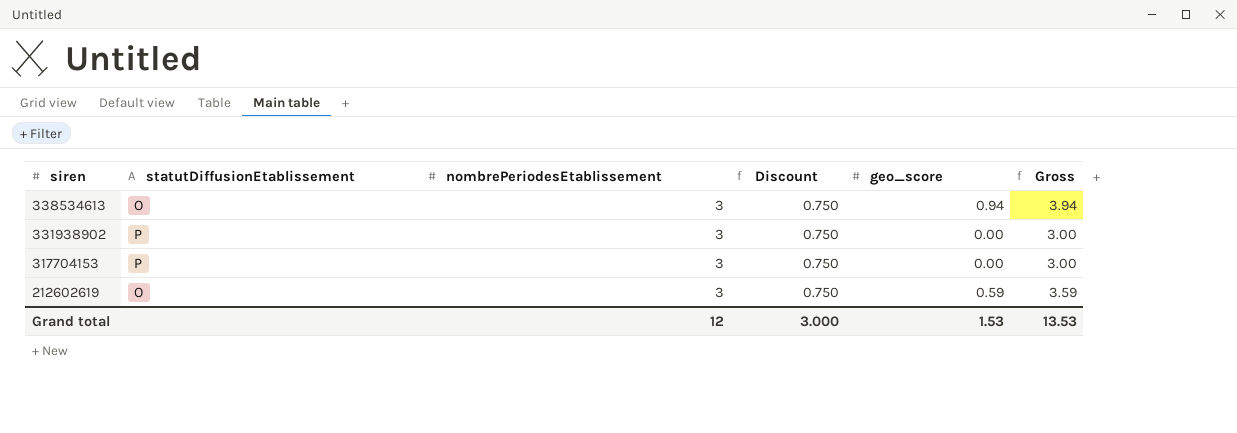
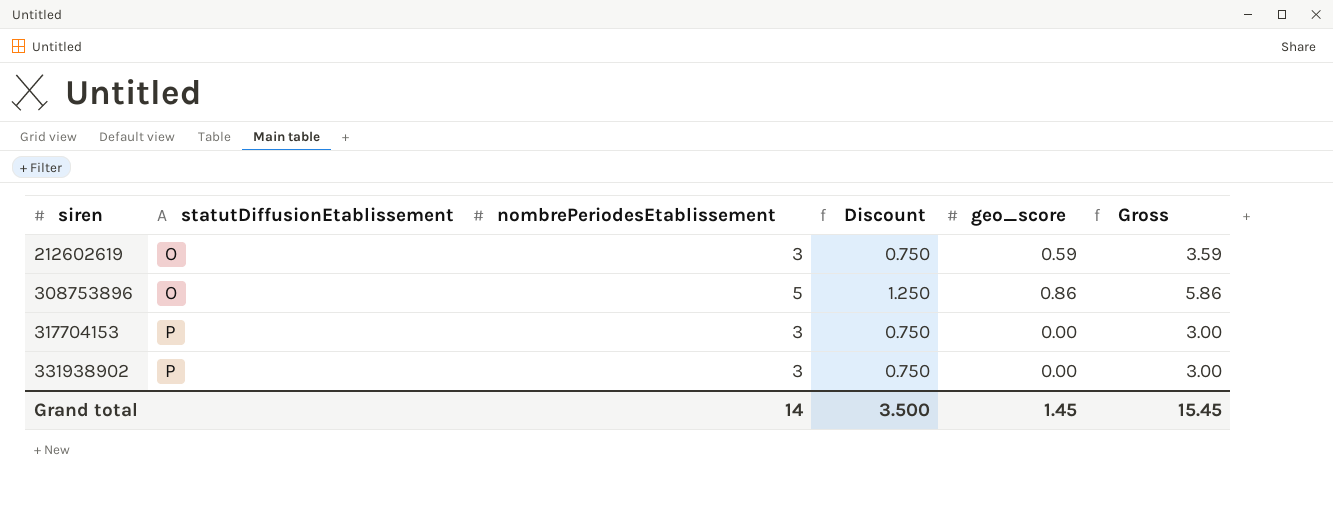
row order: siren descending -> siren ascending
row 338534613: O | 3 | 0.750 | 0.94 | 3.94 -> none
row 308753896: none -> O | 5 | 1.250 | 0.86 | 5.86
Grand total | nombrePeriodesEtablissement: 12 -> 14
Grand total | Discount: 3.000 -> 3.500
Grand total | geo_score: 1.53 -> 1.45
Grand total | Gross: 13.53 -> 15.45

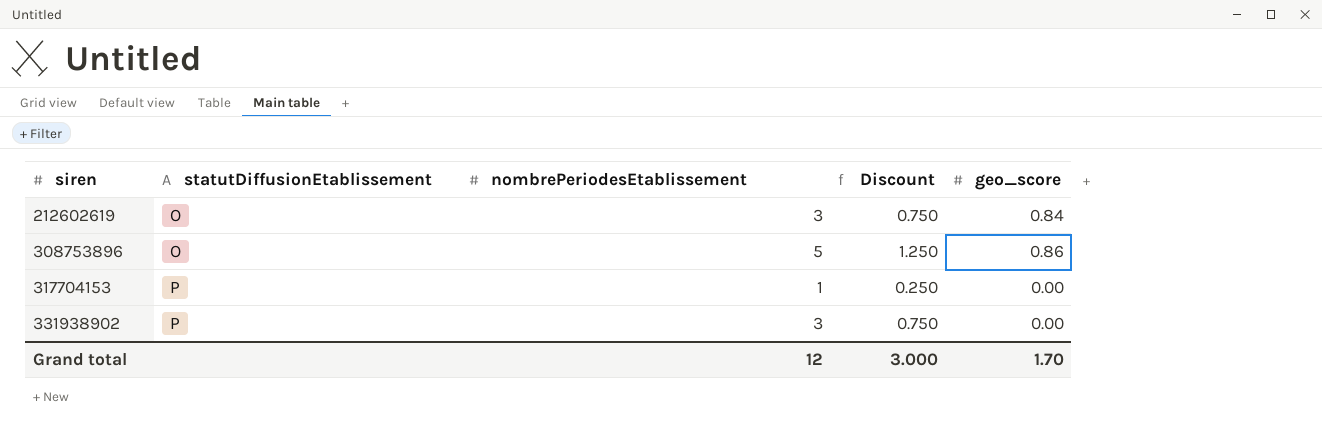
column Gross | formula: [nombrePeriodesEtablissement] + [geo_score] -> none
212602619 | geo_score: 0.59 -> 0.84
317704153 | nombrePeriodesEtablissement: 3 -> 1
317704153 | Discount: 0.750 -> 0.250
Grand total | nombrePeriodesEtablissement: 14 -> 12
Grand total | Discount: 3.500 -> 3.000
Grand total | geo_score: 1.45 -> 1.70

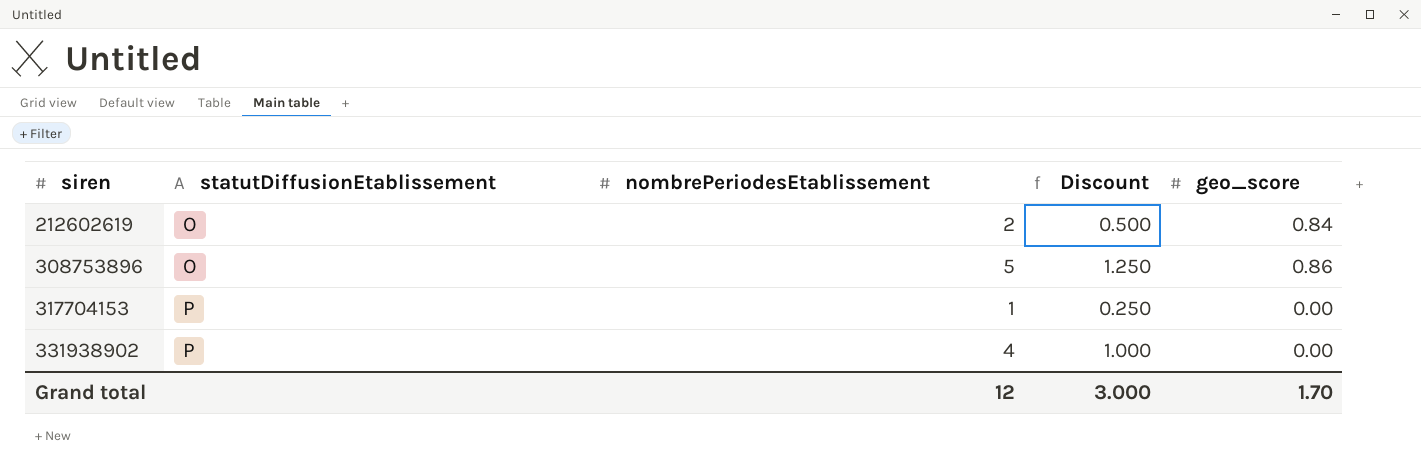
212602619 | nombrePeriodesEtablissement: 3 -> 2
212602619 | Discount: 0.750 -> 0.500
331938902 | nombrePeriodesEtablissement: 3 -> 4
331938902 | Discount: 0.750 -> 1.000

